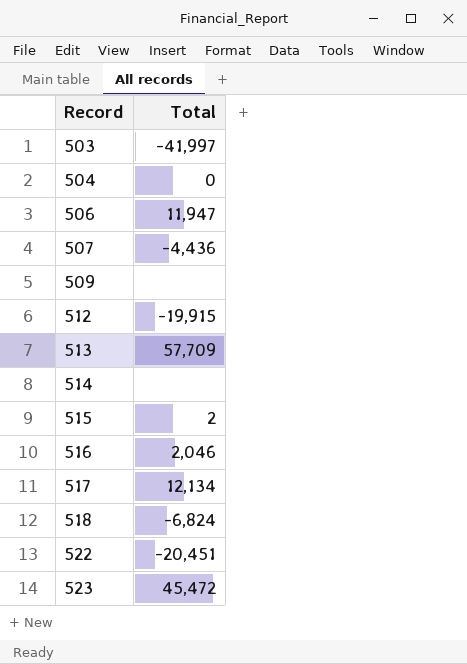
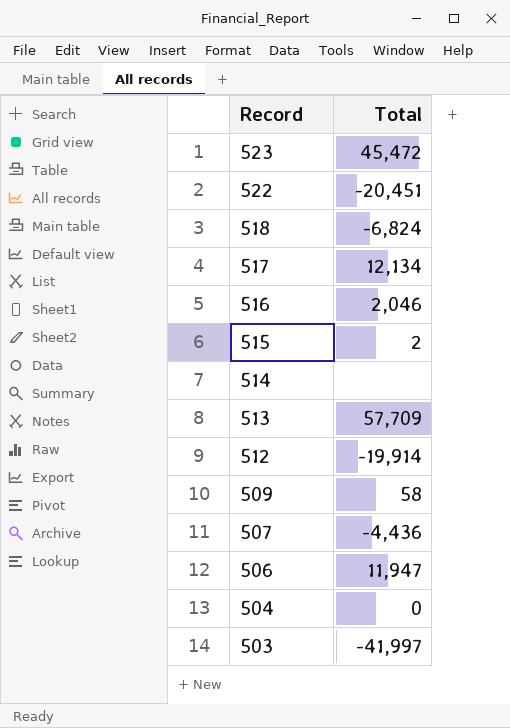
row order: Record ascending -> Record descending
512 | Total: -19,915 -> -19,914
509 | Total: none -> 58

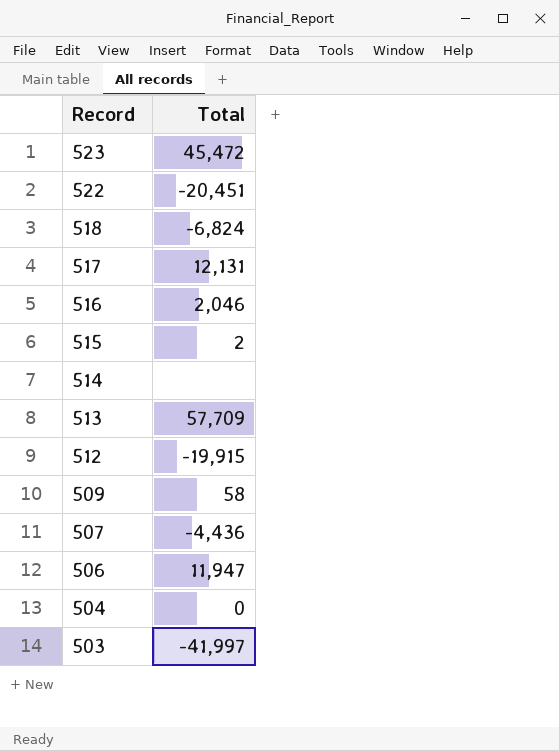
517 | Total: 12,134 -> 12,131
512 | Total: -19,914 -> -19,915

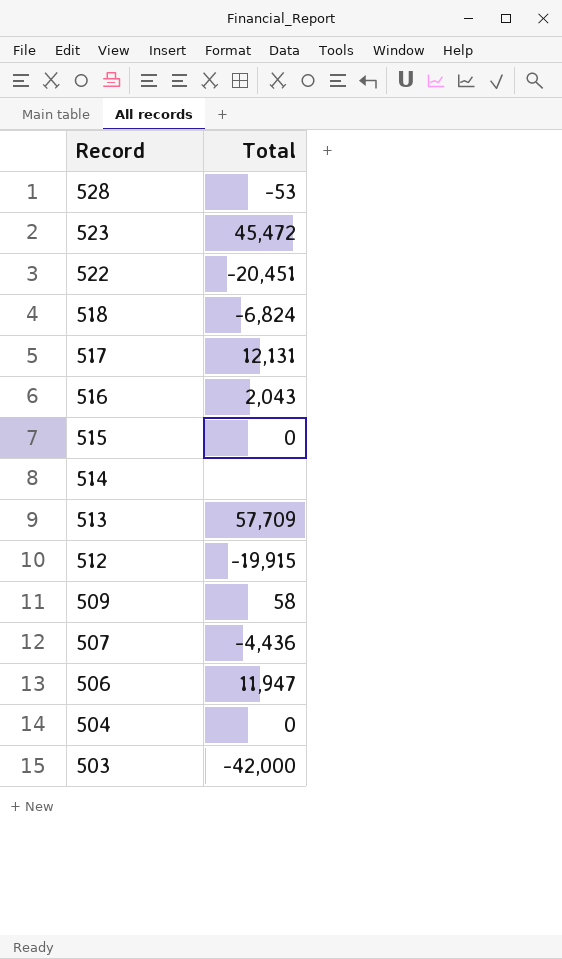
row 528: none -> -53
516 | Total: 2,046 -> 2,043
515 | Total: 2 -> 0
503 | Total: -41,997 -> -42,000

